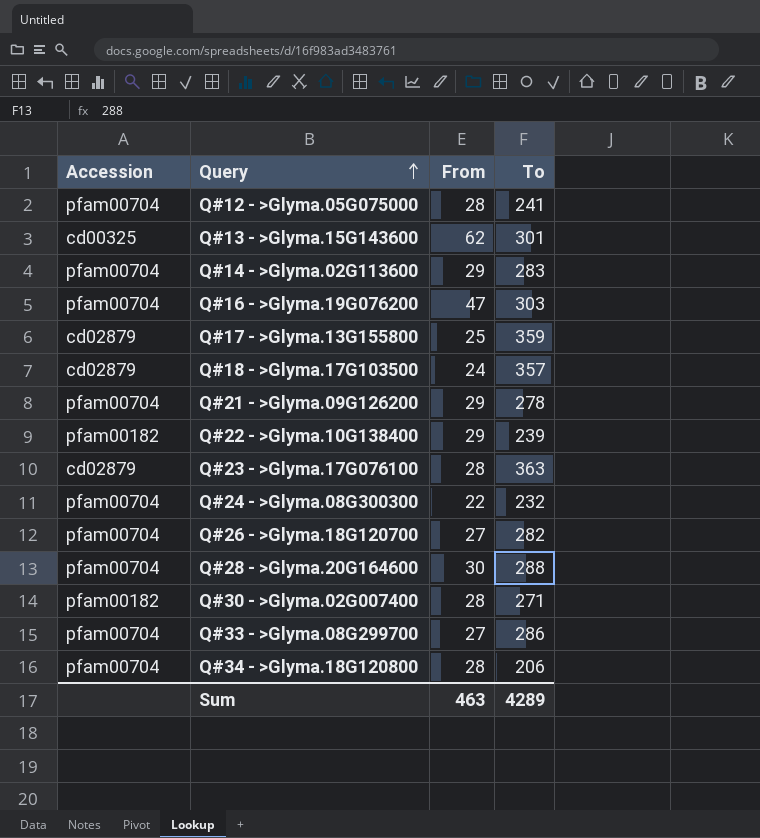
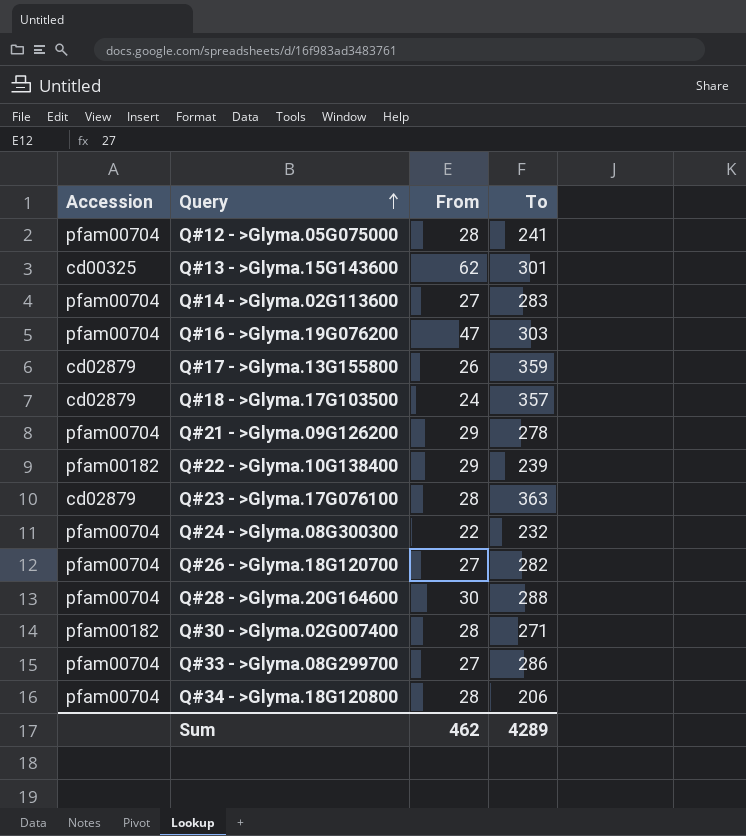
Q#14 - >Glyma.02G113600 | From: 29 -> 27
Q#17 - >Glyma.13G155800 | From: 25 -> 26
Sum | From: 463 -> 462

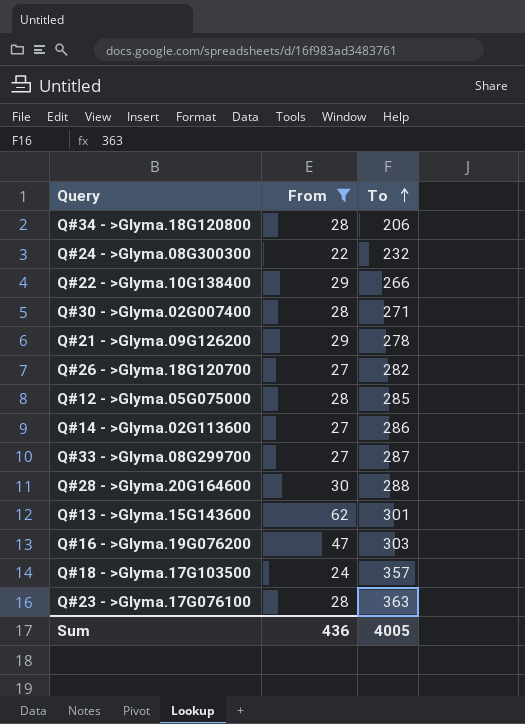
filter: none -> From != 26
row order: Query ascending -> To ascending
column Accession | position: 1 -> none
Q#22 - >Glyma.10G138400 | To: 239 -> 266
Q#12 - >Glyma.05G075000 | To: 241 -> 285
Q#14 - >Glyma.02G113600 | To: 283 -> 286
Q#33 - >Glyma.08G299700 | To: 286 -> 287
Sum | From: 462 -> 436
Sum | To: 4289 -> 4005

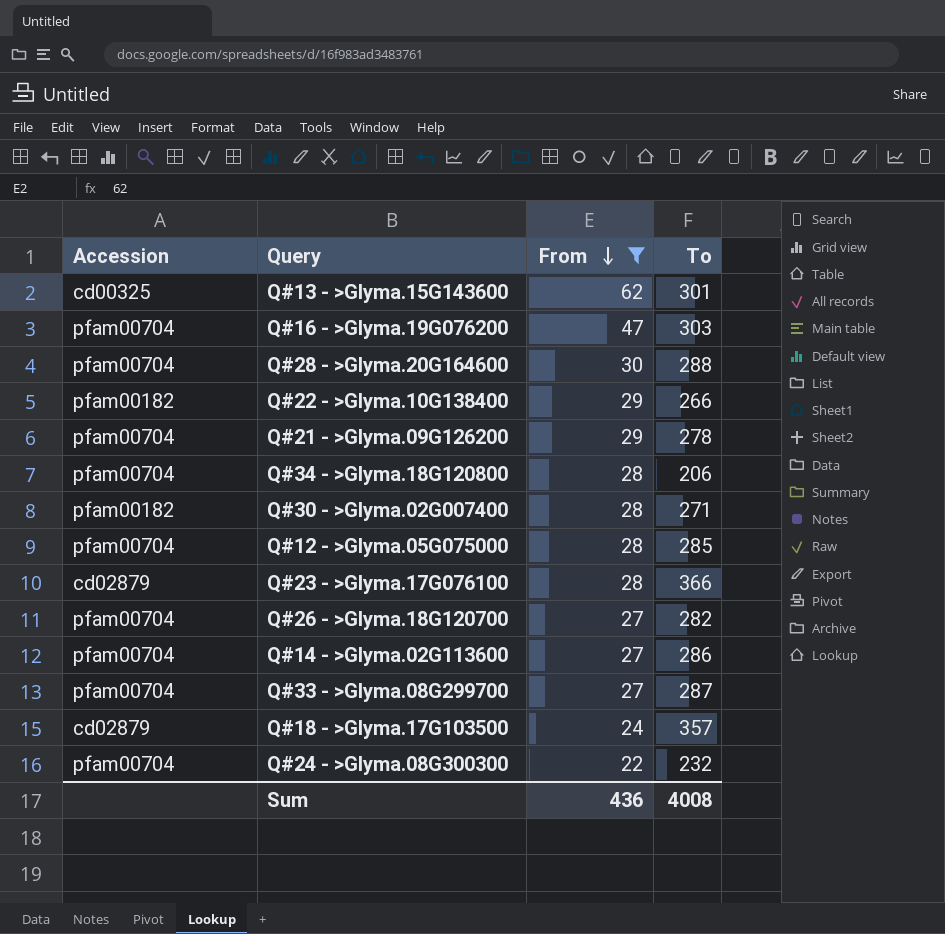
row order: To ascending -> From descending
column Accession | position: none -> 1
Q#23 - >Glyma.17G076100 | To: 363 -> 366
Sum | To: 4005 -> 4008

